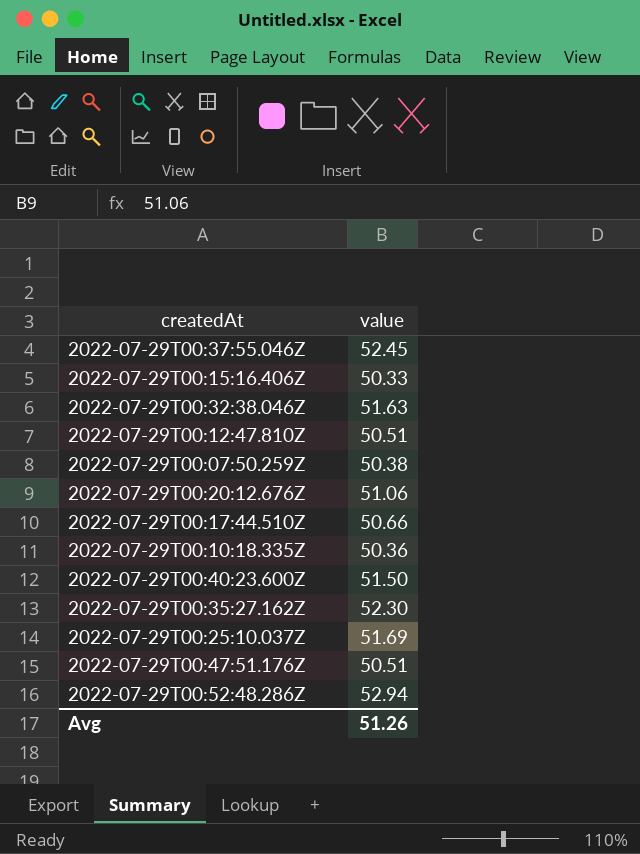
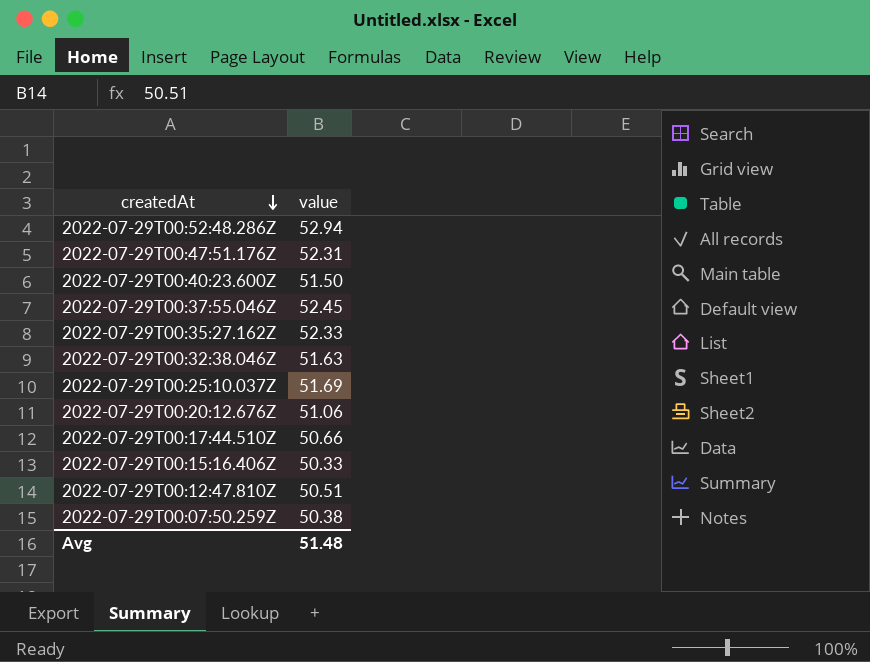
row order: none -> createdAt descending
row 2022-07-29T00:10:18.335Z: 50.36 -> none
2022-07-29T00:47:51.176Z | value: 50.51 -> 52.31
2022-07-29T00:35:27.162Z | value: 52.30 -> 52.33
Avg | value: 51.26 -> 51.48

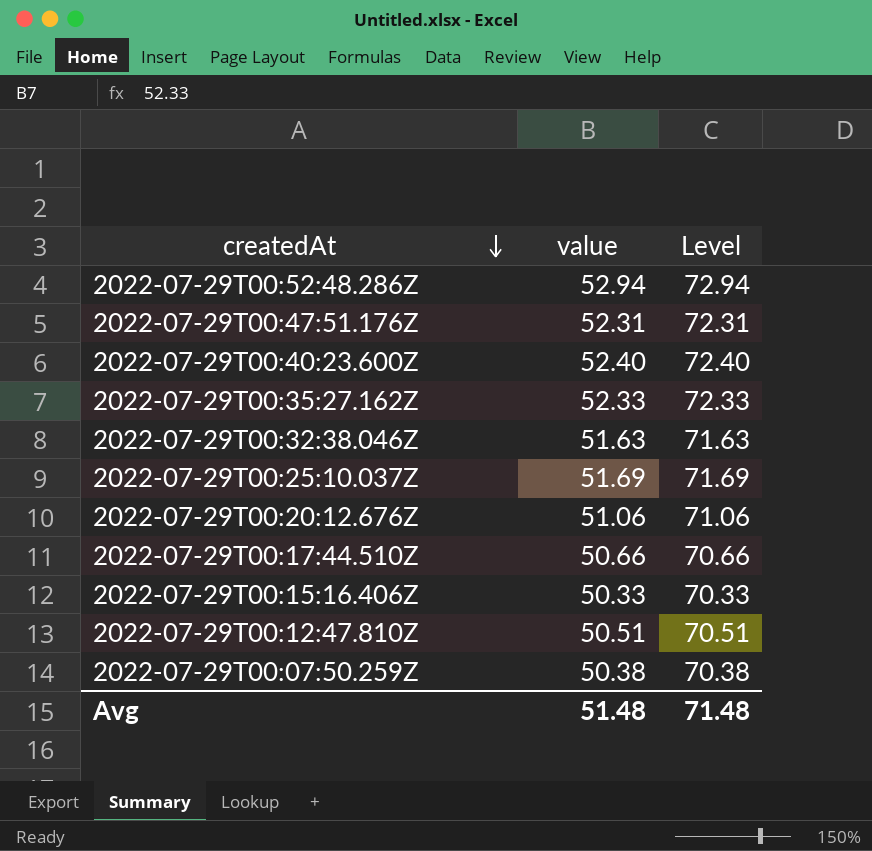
column Level | formula: none -> [value] + 20
row 2022-07-29T00:37:55.046Z: 52.45 -> none
2022-07-29T00:40:23.600Z | value: 51.50 -> 52.40

